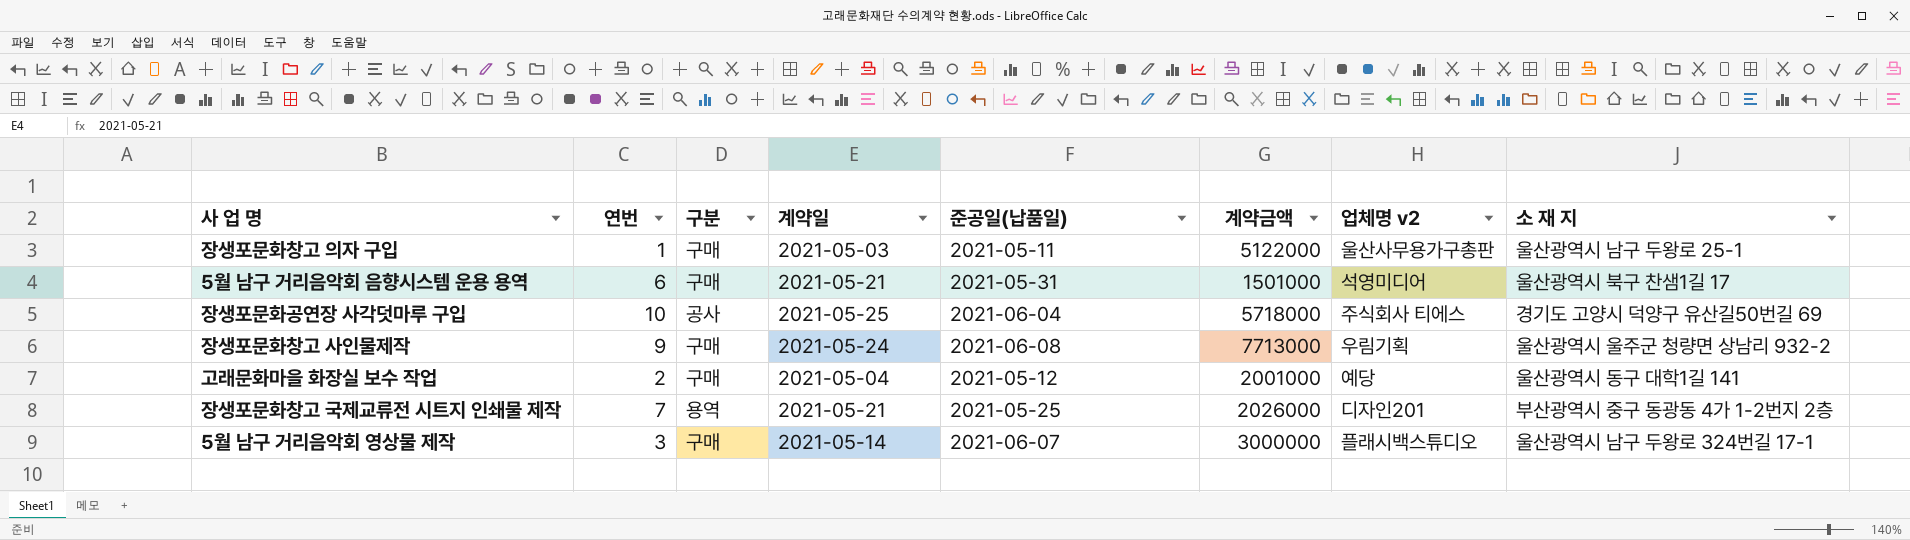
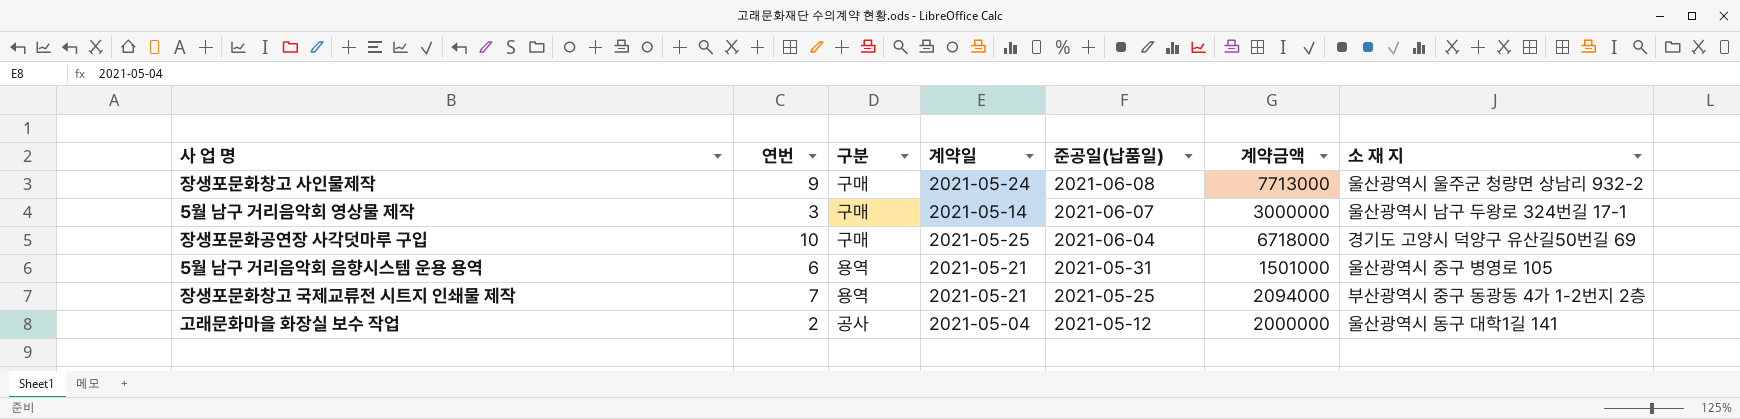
row order: none -> 준공일(납품일) descending
column 업체명 v2 | position: 7 -> none
row 장생포문화창고 의자 구입: 1 | 구매 | 2021-05-03 | 2021-05-11 | 5122000 | 울산사무용가구총판 | 울산광역시 남구 두왕로 25-1 -> none
장생포문화공연장 사각덧마루 구입 | 구분: 공사 -> 구매
장생포문화공연장 사각덧마루 구입 | 계약금액: 5718000 -> 6718000
5월 남구 거리음악회 음향시스템 운용 용역 | 구분: 구매 -> 용역
5월 남구 거리음악회 음향시스템 운용 용역 | 소 재 지: 울산광역시 북구 찬샘1길 17 -> 울산광역시 중구 병영로 105
장생포문화창고 국제교류전 시트지 인쇄물 제작 | 계약금액: 2026000 -> 2094000
고래문화마을 화장실 보수 작업 | 구분: 구매 -> 공사
고래문화마을 화장실 보수 작업 | 계약금액: 2001000 -> 2000000

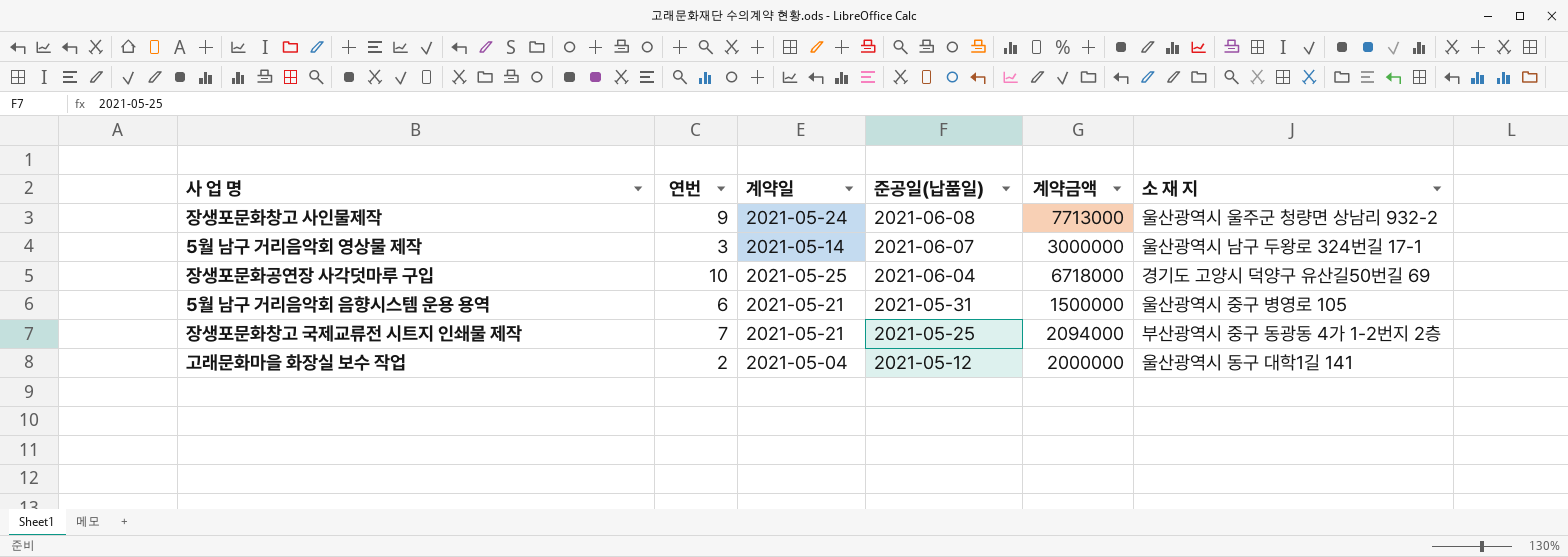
column 구분 | position: 3 -> none
5월 남구 거리음악회 음향시스템 운용 용역 | 계약금액: 1501000 -> 1500000

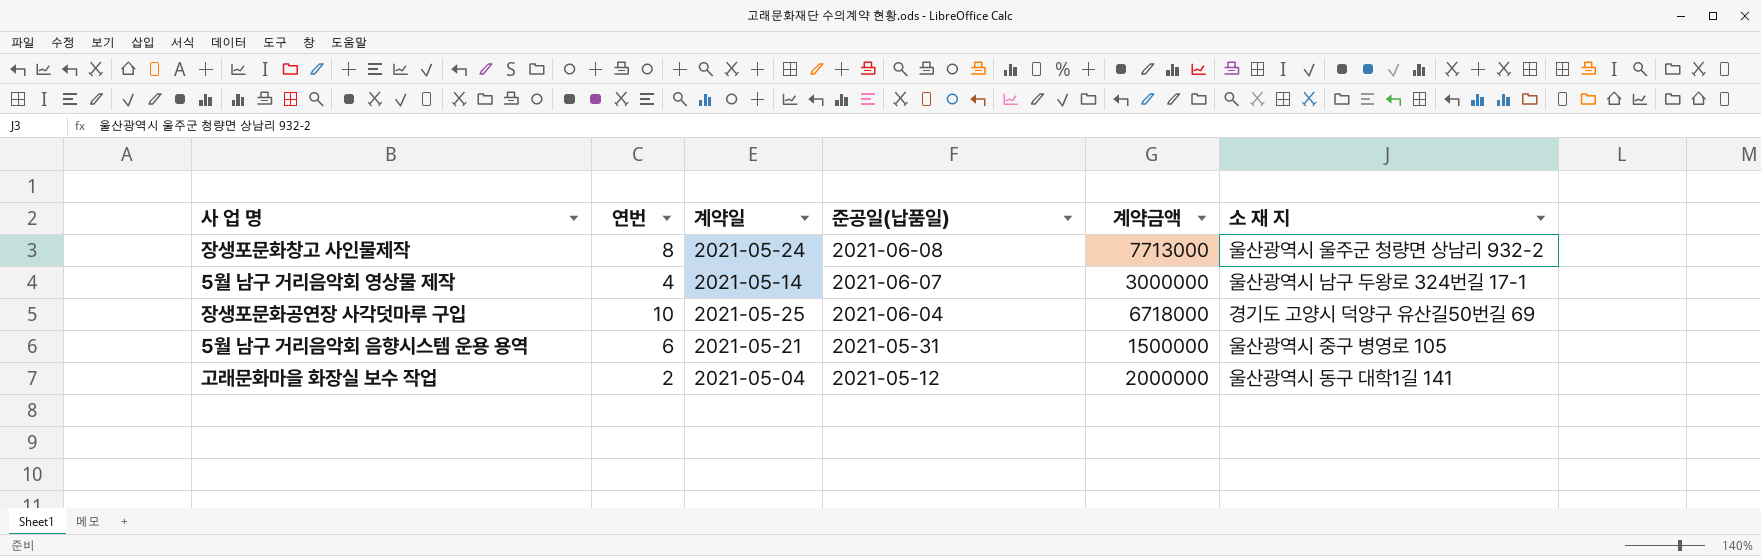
row 장생포문화창고 국제교류전 시트지 인쇄물 제작: 7 | 2021-05-21 | 2021-05-25 | 2094000 | 부산광역시 중구 동광동 4가 1-2번지 2층 -> none
장생포문화창고 사인물제작 | 연번: 9 -> 8
5월 남구 거리음악회 영상물 제작 | 연번: 3 -> 4

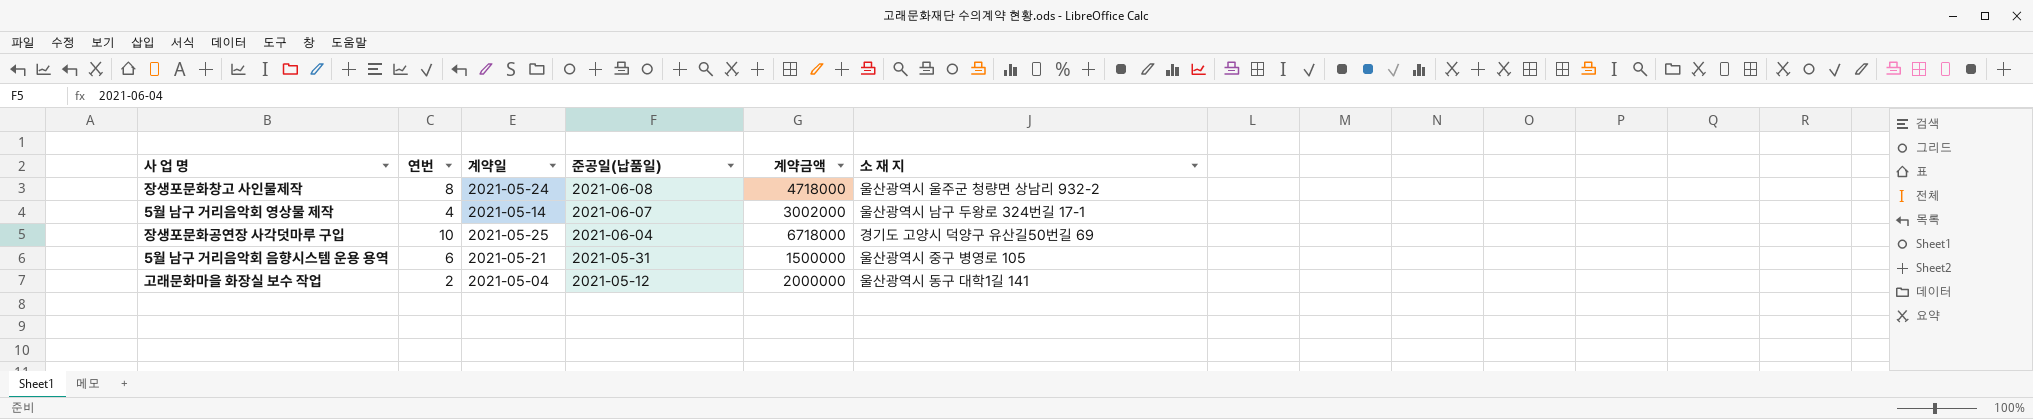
장생포문화창고 사인물제작 | 계약금액: 7713000 -> 4718000
5월 남구 거리음악회 영상물 제작 | 계약금액: 3000000 -> 3002000

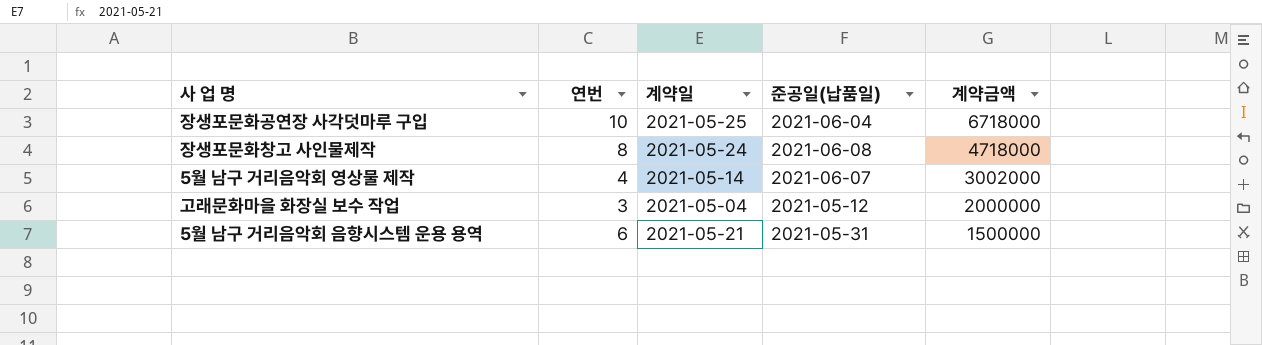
row order: 준공일(납품일) descending -> 계약금액 descending
column 소 재 지 | position: 6 -> none
고래문화마을 화장실 보수 작업 | 연번: 2 -> 3

